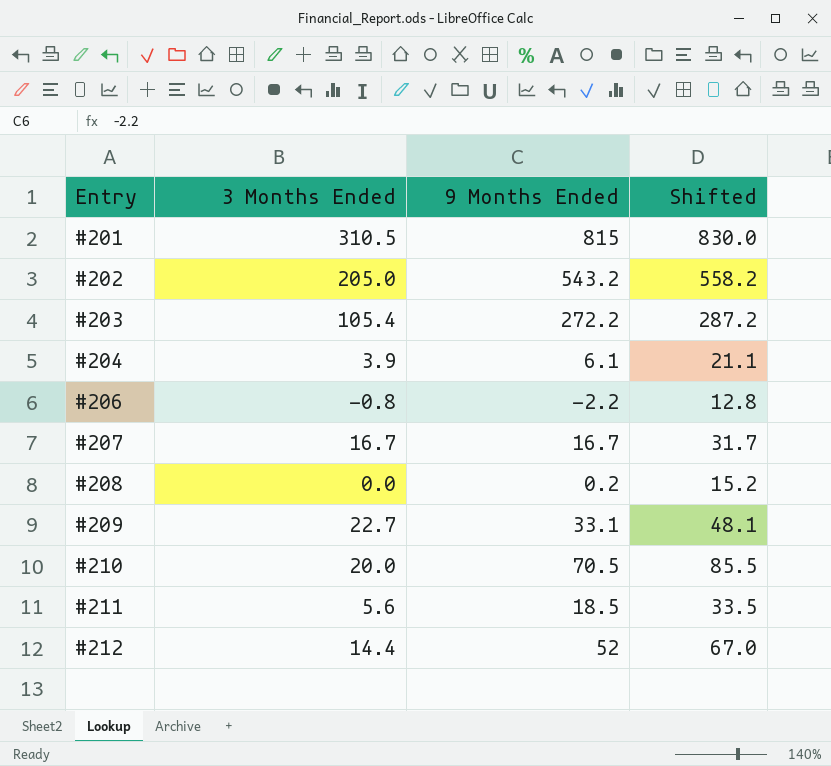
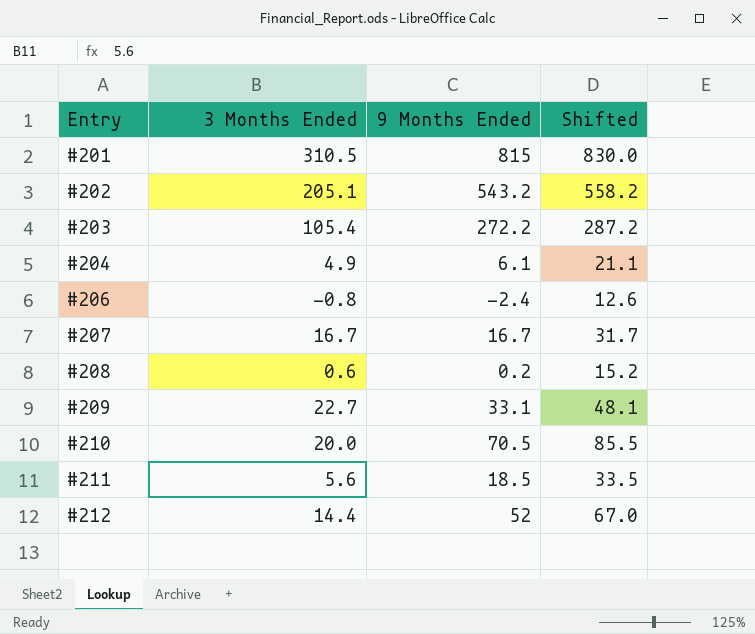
#202 | 3 Months Ended: 205.0 -> 205.1
#204 | 3 Months Ended: 3.9 -> 4.9
#206 | 9 Months Ended: -2.2 -> -2.4
#206 | Shifted: 12.8 -> 12.6
#208 | 3 Months Ended: 0.0 -> 0.6

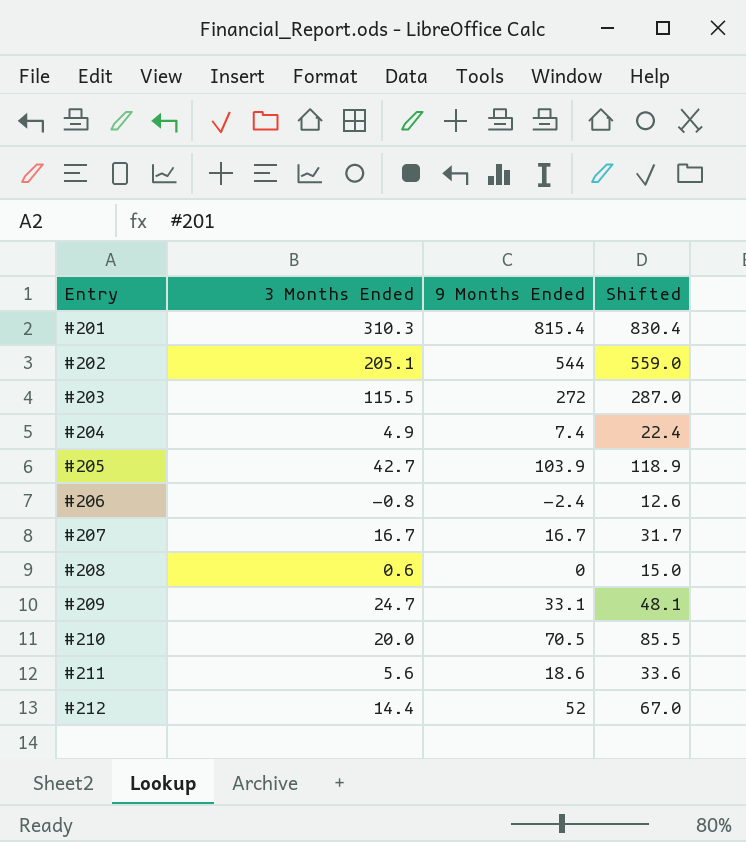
#201 | 3 Months Ended: 310.5 -> 310.3
#201 | 9 Months Ended: 815 -> 815.4
#201 | Shifted: 830.0 -> 830.4
#202 | 9 Months Ended: 543.2 -> 544
#202 | Shifted: 558.2 -> 559.0
#203 | 3 Months Ended: 105.4 -> 115.5
#203 | 9 Months Ended: 272.2 -> 272
#203 | Shifted: 287.2 -> 287.0
#204 | 9 Months Ended: 6.1 -> 7.4
#204 | Shifted: 21.1 -> 22.4
row #205: none -> 42.7 | 103.9 | 118.9
#208 | 9 Months Ended: 0.2 -> 0
#208 | Shifted: 15.2 -> 15.0
#209 | 3 Months Ended: 22.7 -> 24.7
#211 | 9 Months Ended: 18.5 -> 18.6
#211 | Shifted: 33.5 -> 33.6

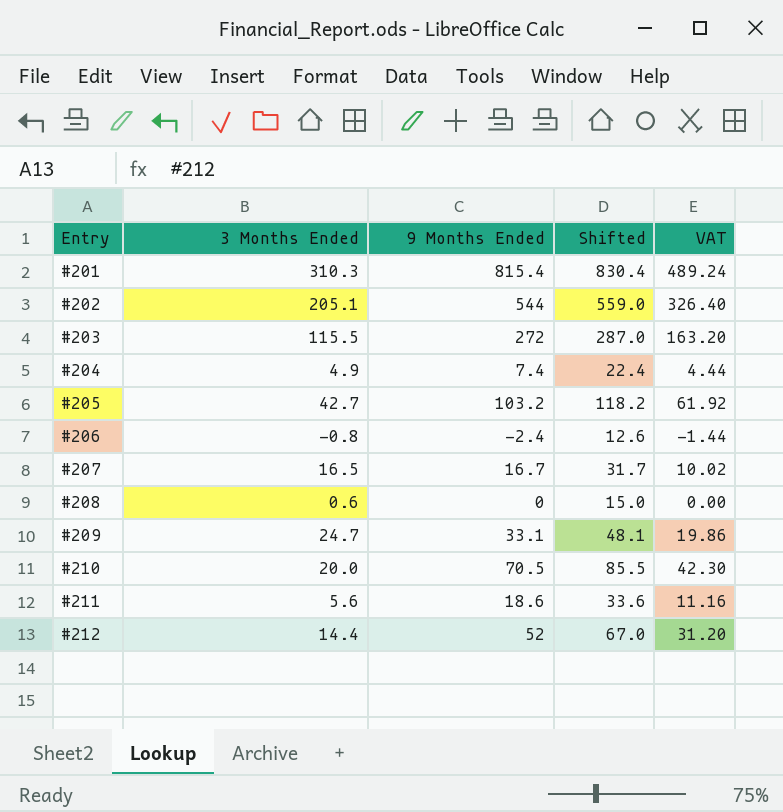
column VAT | formula: none -> [9 Months Ended] * 0.6
#205 | 9 Months Ended: 103.9 -> 103.2
#205 | Shifted: 118.9 -> 118.2
#207 | 3 Months Ended: 16.7 -> 16.5

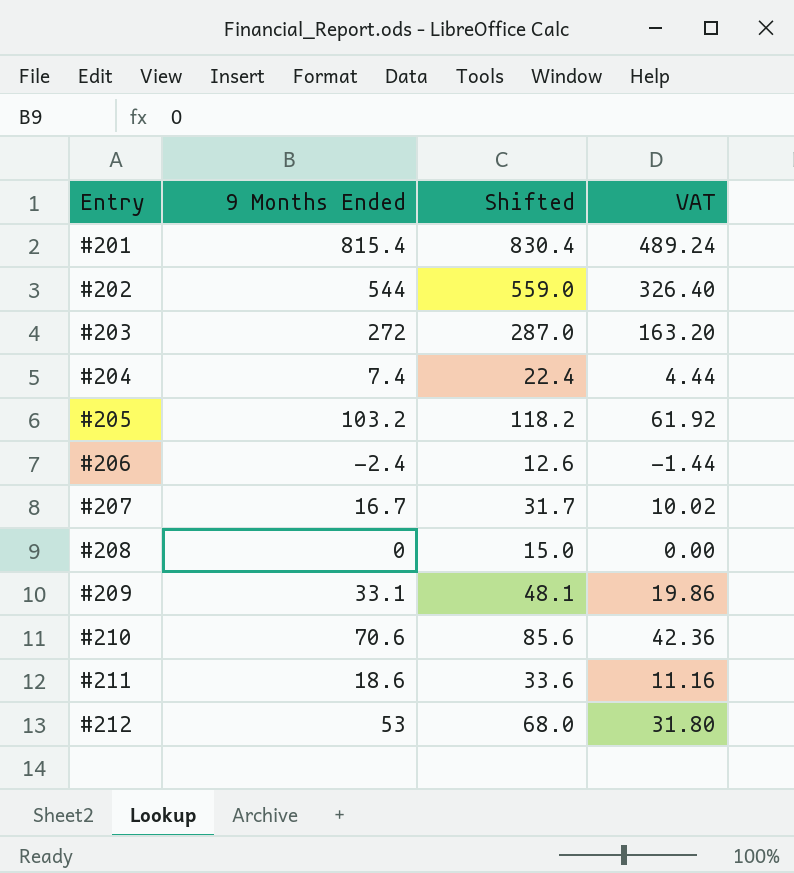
column 3 Months Ended | position: 2 -> none
#210 | 9 Months Ended: 70.5 -> 70.6
#210 | Shifted: 85.5 -> 85.6
#210 | VAT: 42.30 -> 42.36
#212 | 9 Months Ended: 52 -> 53
#212 | Shifted: 67.0 -> 68.0
#212 | VAT: 31.20 -> 31.80

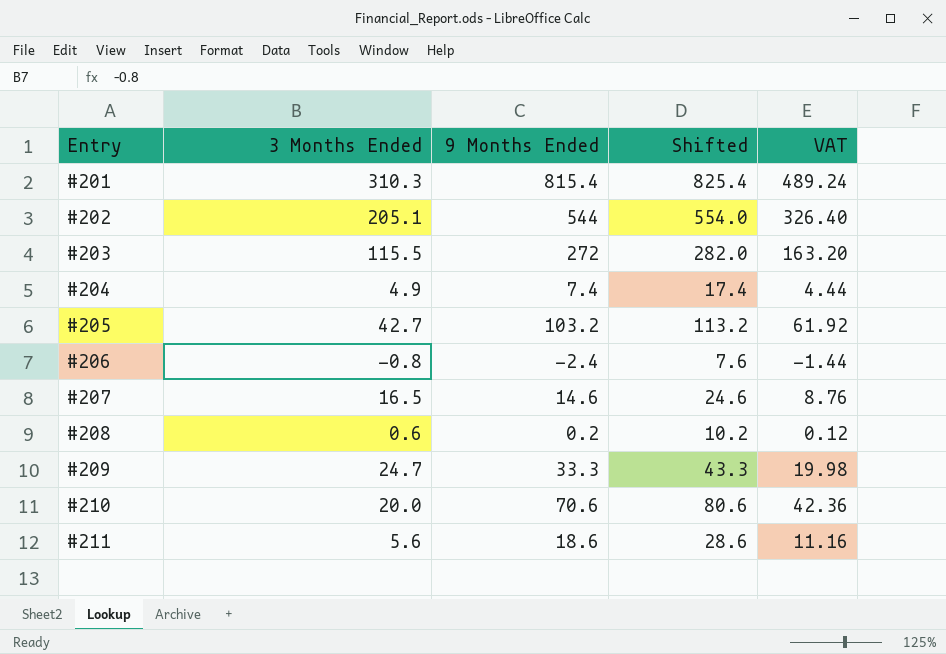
column 3 Months Ended | position: none -> 2
column Shifted | formula: [9 Months Ended] + 15 -> [9 Months Ended] + 10
row #212: 53 | 68.0 | 31.80 -> none
#207 | 9 Months Ended: 16.7 -> 14.6
#207 | VAT: 10.02 -> 8.76
#208 | 9 Months Ended: 0 -> 0.2
#208 | VAT: 0.00 -> 0.12
#209 | 9 Months Ended: 33.1 -> 33.3
#209 | VAT: 19.86 -> 19.98

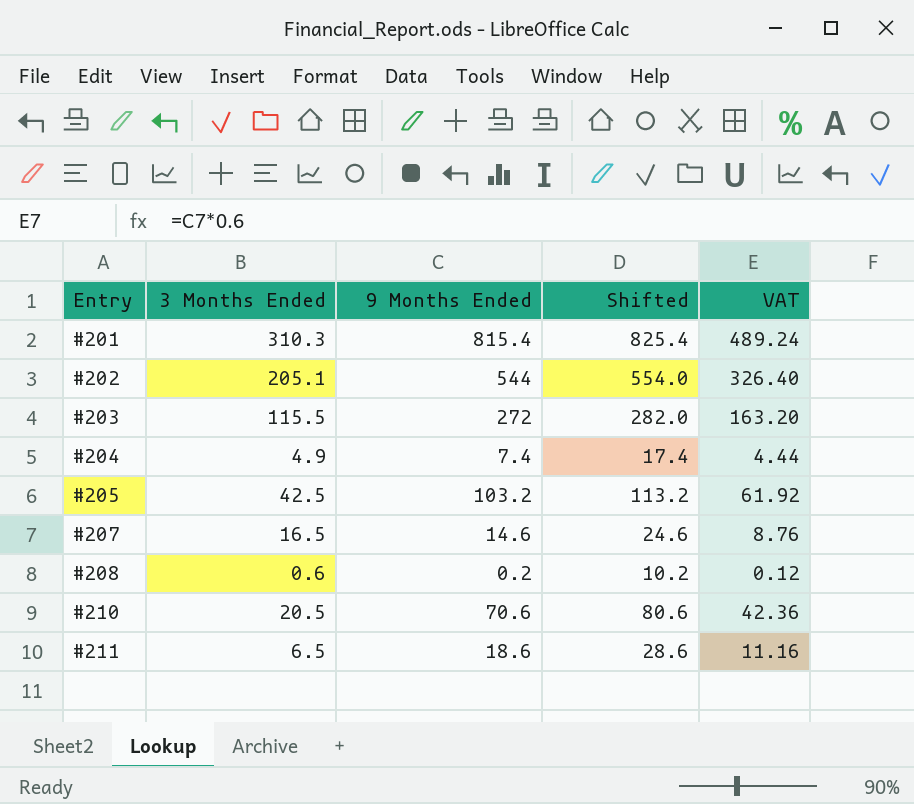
row #206: -0.8 | -2.4 | 7.6 | -1.44 -> none
row #209: 24.7 | 33.3 | 43.3 | 19.98 -> none
#205 | 3 Months Ended: 42.7 -> 42.5
#210 | 3 Months Ended: 20.0 -> 20.5
#211 | 3 Months Ended: 5.6 -> 6.5

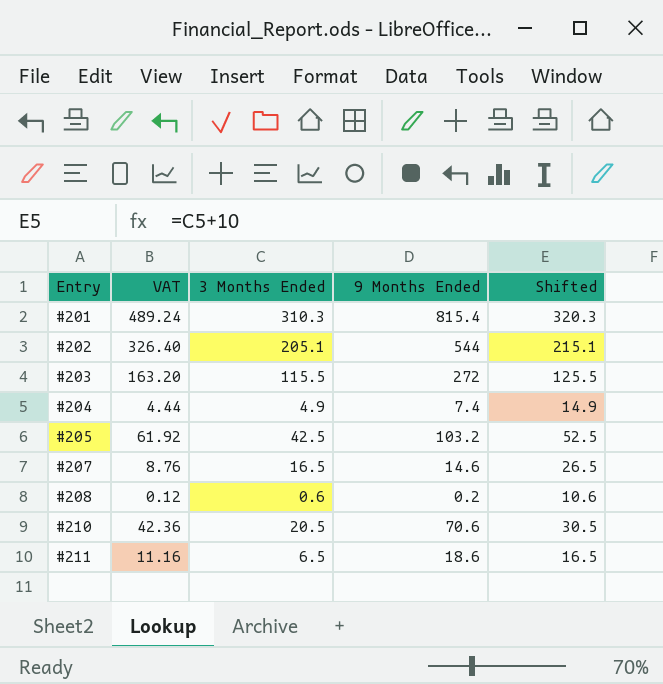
column VAT | position: 5 -> 2
column Shifted | formula: [9 Months Ended] + 10 -> [3 Months Ended] + 10

